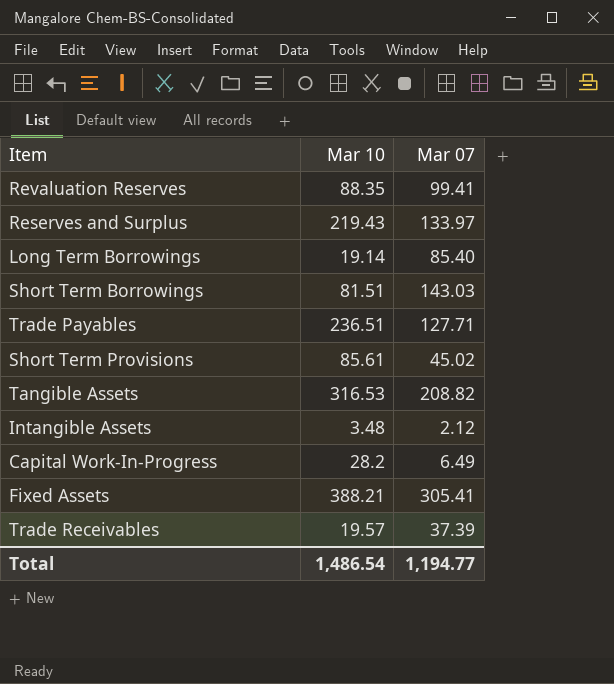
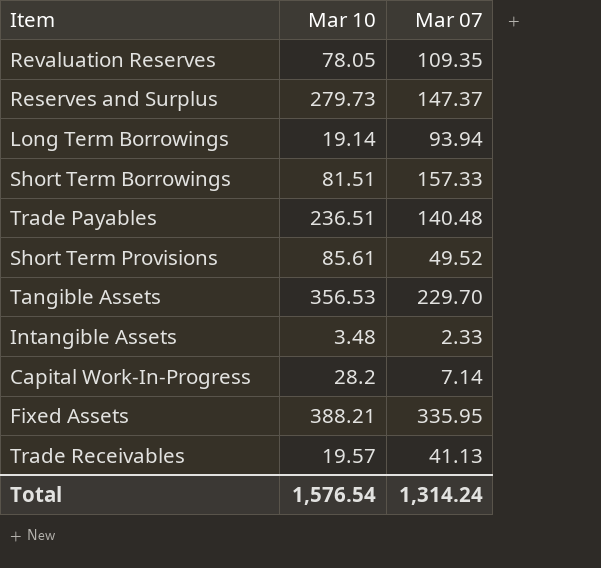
Revaluation Reserves | Mar 10: 88.35 -> 78.05
Revaluation Reserves | Mar 07: 99.41 -> 109.35
Reserves and Surplus | Mar 10: 219.43 -> 279.73
Reserves and Surplus | Mar 07: 133.97 -> 147.37
Long Term Borrowings | Mar 07: 85.40 -> 93.94
Short Term Borrowings | Mar 07: 143.03 -> 157.33
Trade Payables | Mar 07: 127.71 -> 140.48
Short Term Provisions | Mar 07: 45.02 -> 49.52
Tangible Assets | Mar 10: 316.53 -> 356.53
Tangible Assets | Mar 07: 208.82 -> 229.70
Intangible Assets | Mar 07: 2.12 -> 2.33
Capital Work-In-Progress | Mar 07: 6.49 -> 7.14
Fixed Assets | Mar 07: 305.41 -> 335.95
Trade Receivables | Mar 07: 37.39 -> 41.13
Total | Mar 10: 1,486.54 -> 1,576.54
Total | Mar 07: 1,194.77 -> 1,314.24

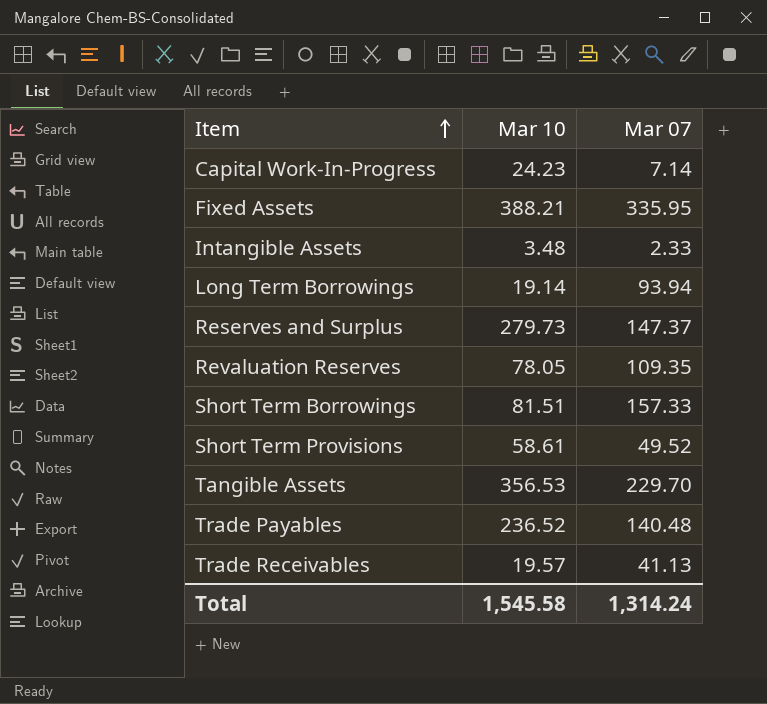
row order: none -> Item ascending
Capital Work-In-Progress | Mar 10: 28.2 -> 24.23
Short Term Provisions | Mar 10: 85.61 -> 58.61
Trade Payables | Mar 10: 236.51 -> 236.52
Total | Mar 10: 1,576.54 -> 1,545.58

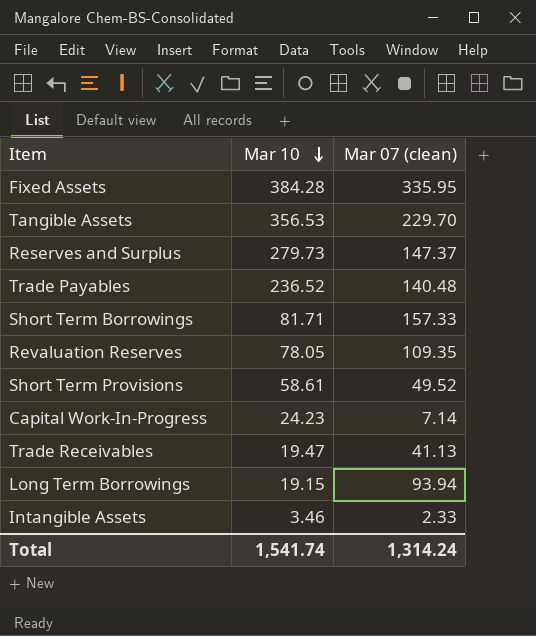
row order: Item ascending -> Mar 10 descending
column name: Mar 07 -> Mar 07 (clean)
Fixed Assets | Mar 10: 388.21 -> 384.28
Short Term Borrowings | Mar 10: 81.51 -> 81.71
Trade Receivables | Mar 10: 19.57 -> 19.47
Long Term Borrowings | Mar 10: 19.14 -> 19.15
Intangible Assets | Mar 10: 3.48 -> 3.46
Total | Mar 10: 1,545.58 -> 1,541.74

